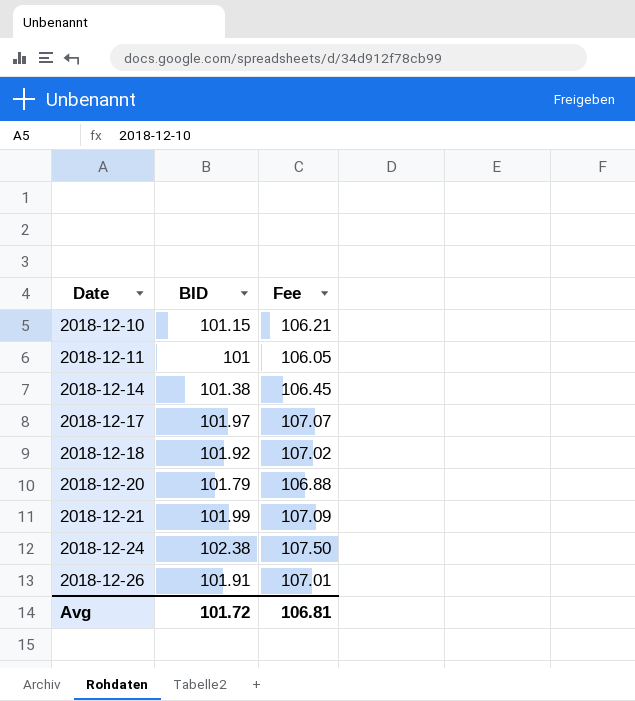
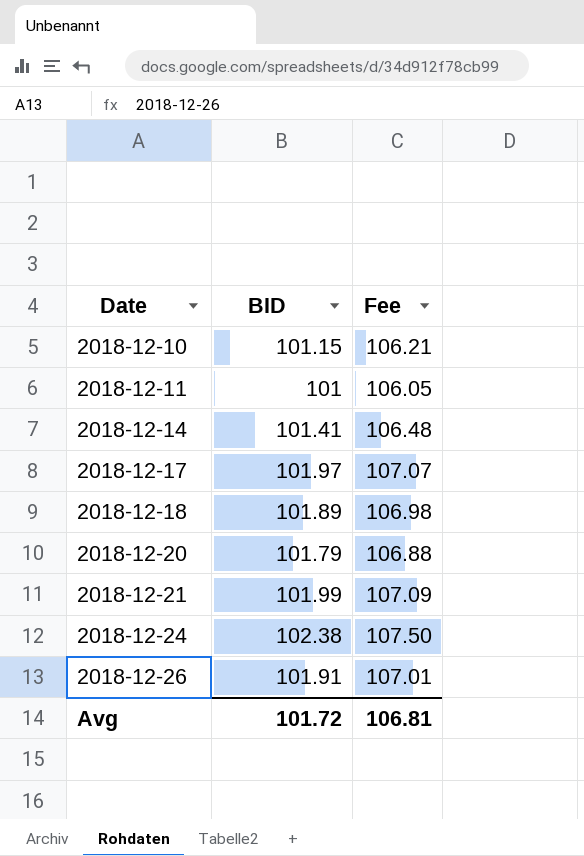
2018-12-14 | BID: 101.38 -> 101.41
2018-12-14 | Fee: 106.45 -> 106.48
2018-12-18 | BID: 101.92 -> 101.89
2018-12-18 | Fee: 107.02 -> 106.98

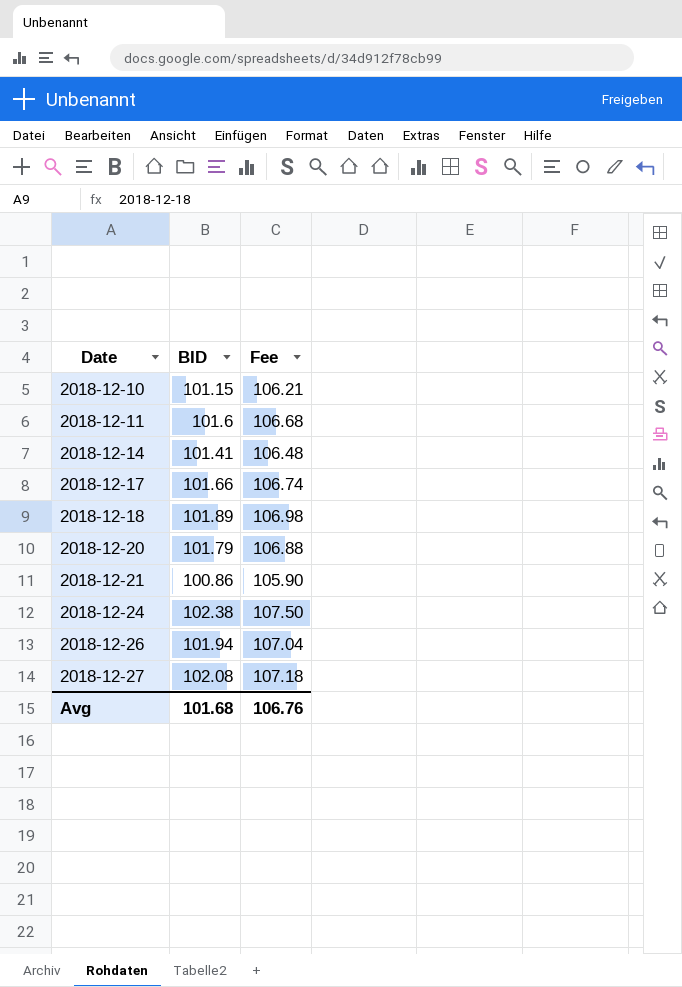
2018-12-11 | BID: 101 -> 101.6
2018-12-11 | Fee: 106.05 -> 106.68
2018-12-17 | BID: 101.97 -> 101.66
2018-12-17 | Fee: 107.07 -> 106.74
2018-12-21 | BID: 101.99 -> 100.86
2018-12-21 | Fee: 107.09 -> 105.90
2018-12-26 | BID: 101.91 -> 101.94
2018-12-26 | Fee: 107.01 -> 107.04
row 2018-12-27: none -> 102.08 | 107.18
Avg | BID: 101.72 -> 101.68
Avg | Fee: 106.81 -> 106.76

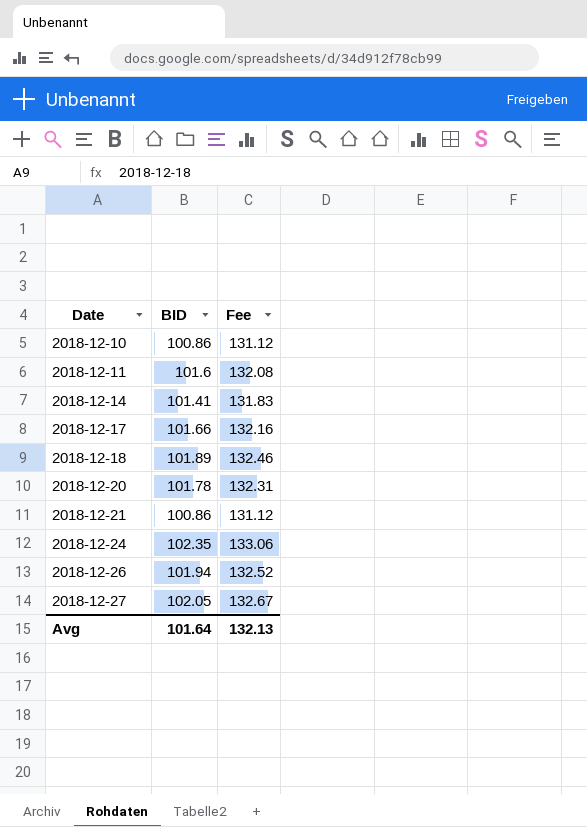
column Fee | formula: [BID] * 1.05 -> [BID] * 1.3
2018-12-10 | BID: 101.15 -> 100.86
2018-12-20 | BID: 101.79 -> 101.78
2018-12-24 | BID: 102.38 -> 102.35
2018-12-27 | BID: 102.08 -> 102.05
Avg | BID: 101.68 -> 101.64
Avg | Fee: 106.76 -> 132.13

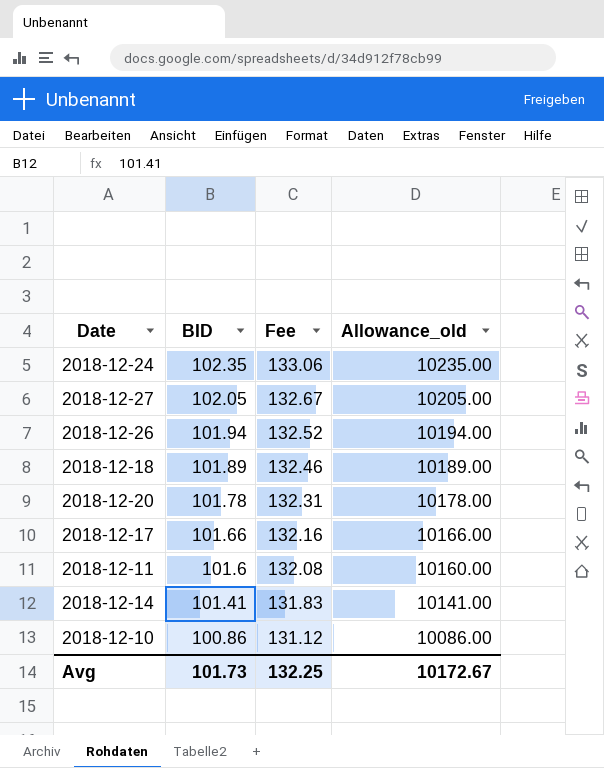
row order: Date ascending -> BID descending
column Allowance_old | formula: none -> [BID] * 100
row 2018-12-21: 100.86 | 131.12 -> none
Avg | BID: 101.64 -> 101.73
Avg | Fee: 132.13 -> 132.25

